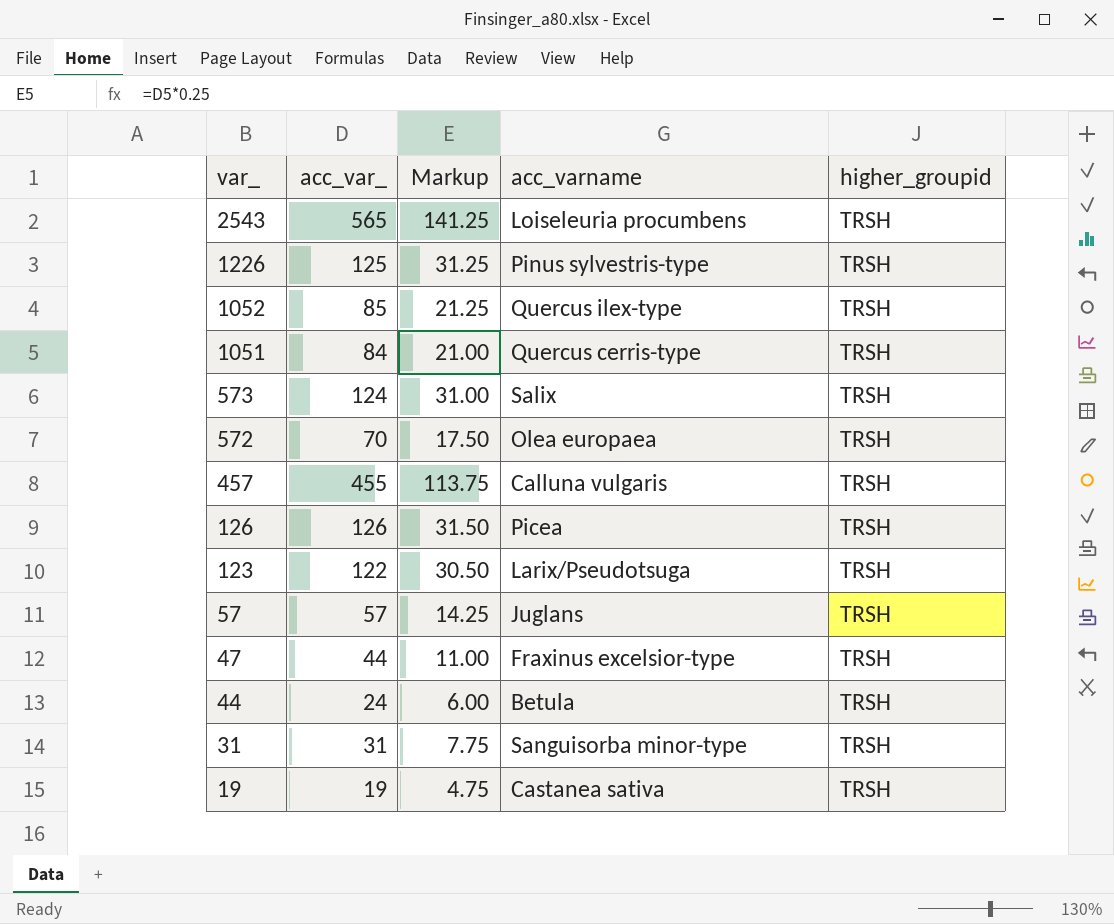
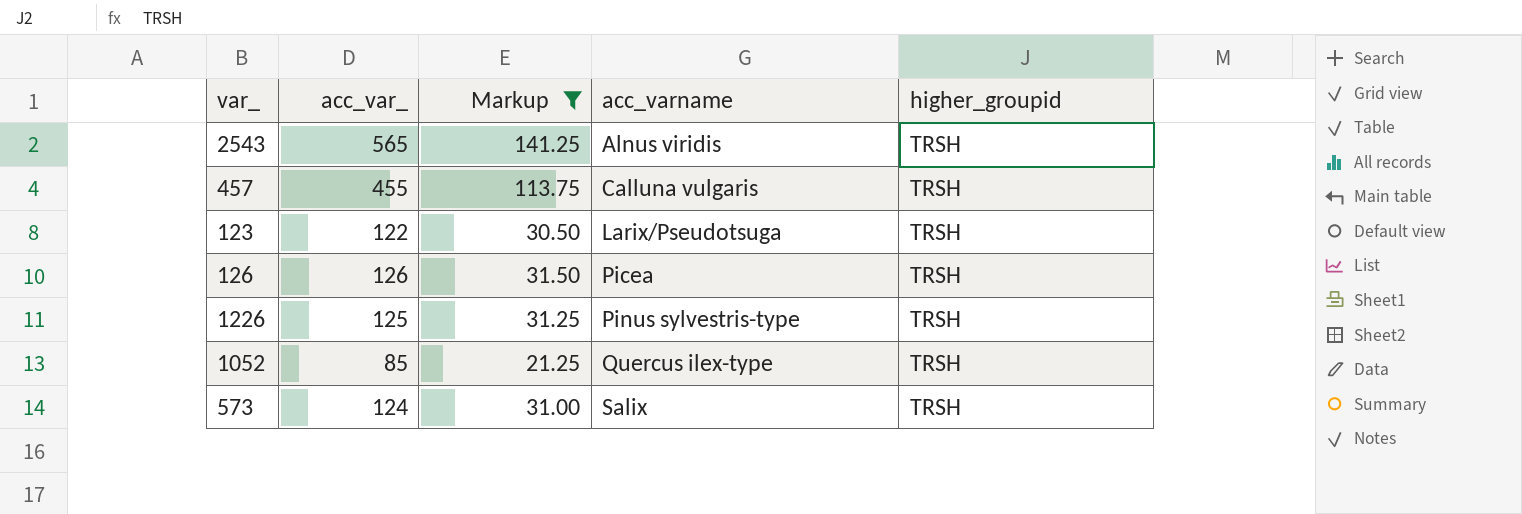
filter: none -> Markup >= 21.25
row order: var_ descending -> acc_varname ascending
2543 | acc_varname: Loiseleuria procumbens -> Alnus viridis

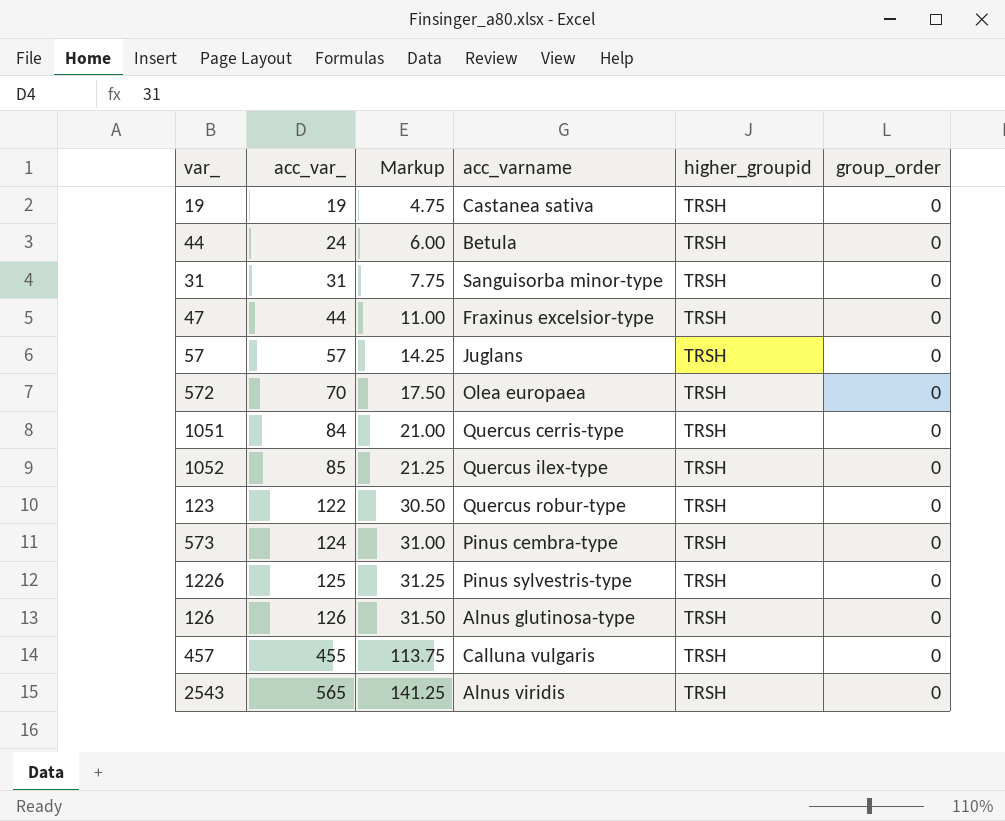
filter: Markup >= 21.25 -> none
row order: acc_varname ascending -> acc_var_ ascending
column group_order | position: none -> 6
123 | acc_varname: Larix/Pseudotsuga -> Quercus robur-type
573 | acc_varname: Salix -> Pinus cembra-type
126 | acc_varname: Picea -> Alnus glutinosa-type

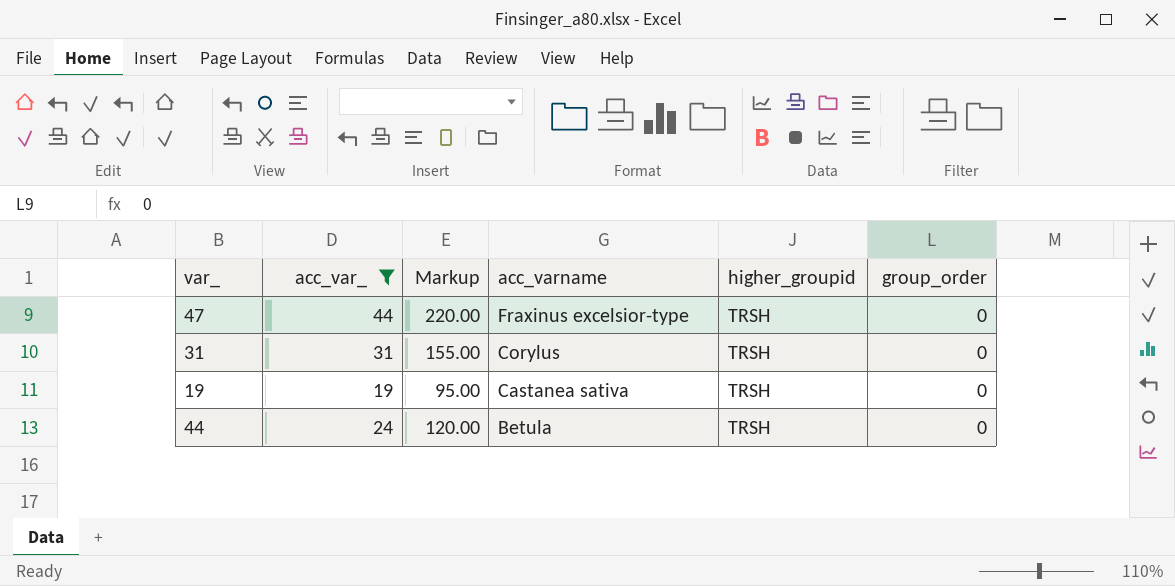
filter: none -> acc_var_ <= 44
row order: acc_var_ ascending -> acc_varname descending
column Markup | formula: [acc_var_] * 0.25 -> [acc_var_] * 5
31 | acc_varname: Sanguisorba minor-type -> Corylus

